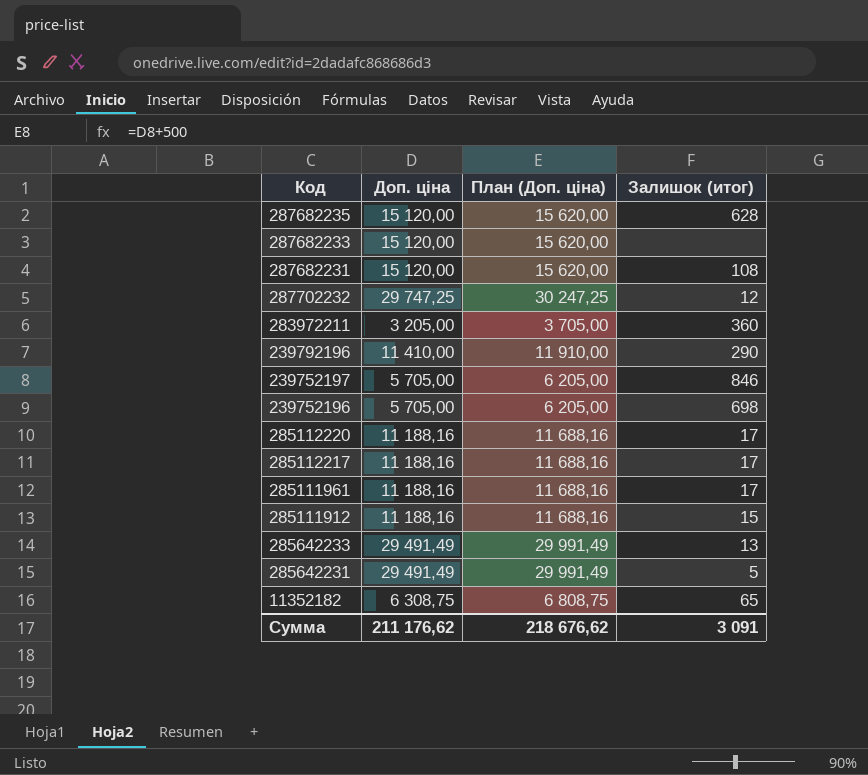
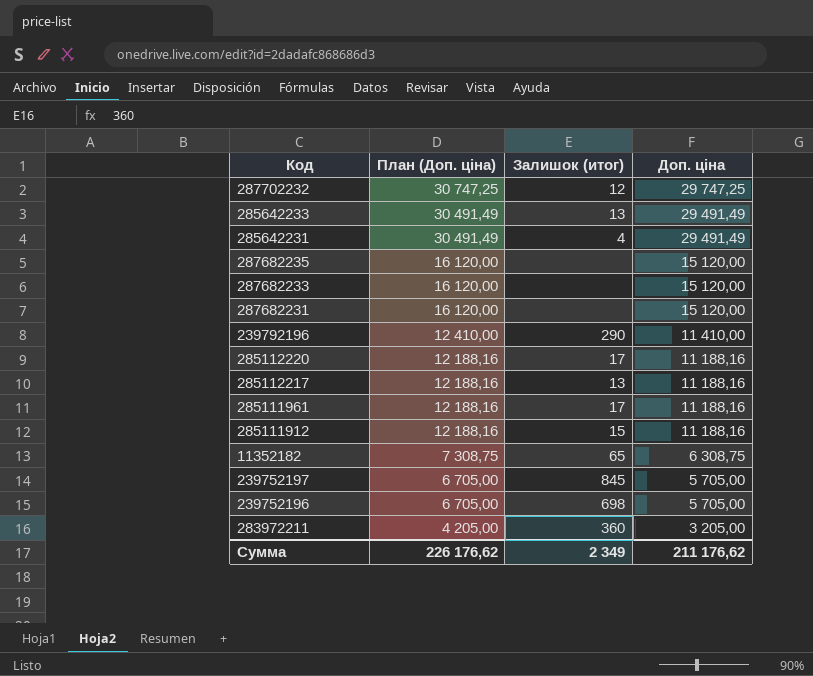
row order: none -> План (Доп. ціна) descending
column План (Доп. ціна) | formula: [Доп. ціна] + 500 -> [Доп. ціна] + 1000
column Доп. ціна | position: 2 -> 4
285642231 | Залишок (итог): 5 -> 4
287682235 | Залишок (итог): 628 -> none
287682231 | Залишок (итог): 108 -> none
285112217 | Залишок (итог): 17 -> 13
239752197 | Залишок (итог): 846 -> 845
Сумма | План (Доп. ціна): 218 676,62 -> 226 176,62
Сумма | Залишок (итог): 3 091 -> 2 349

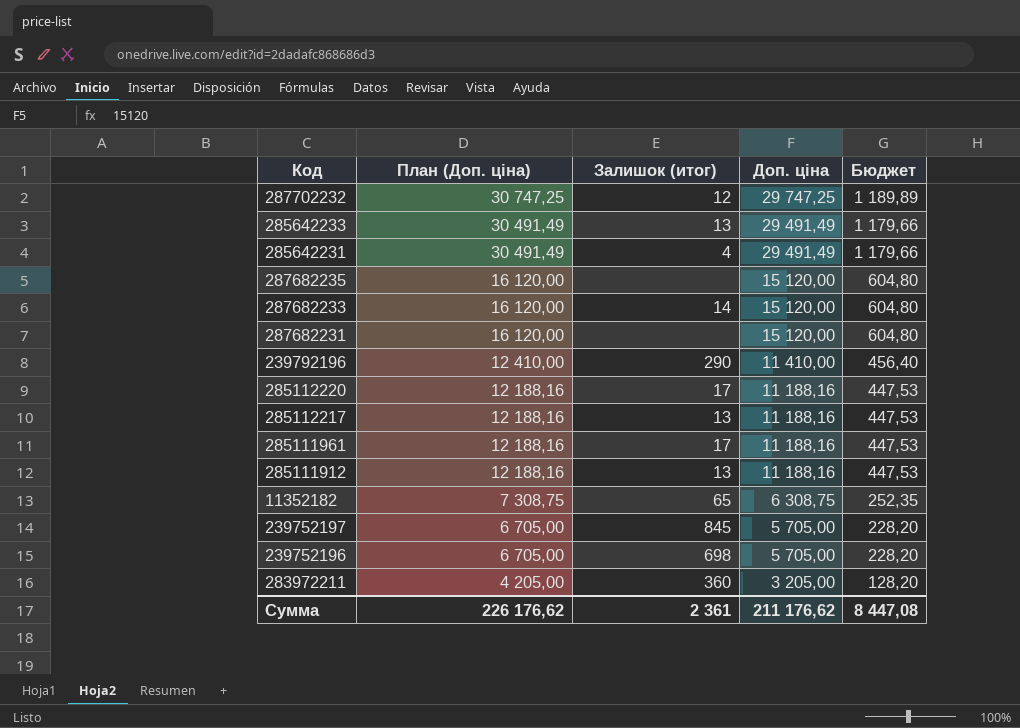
column Бюджет | formula: none -> [Доп. ціна] * 0,04
287682233 | Залишок (итог): none -> 14
285111912 | Залишок (итог): 15 -> 13
Сумма | Залишок (итог): 2 349 -> 2 361

